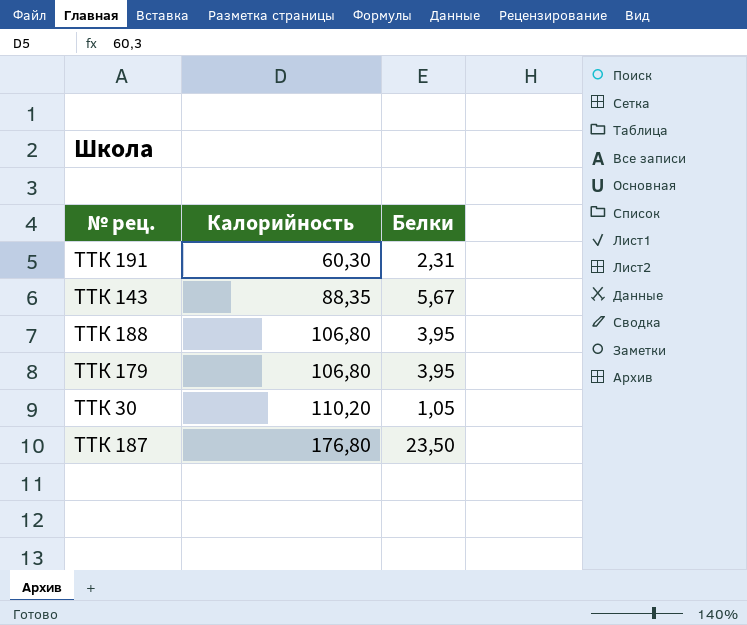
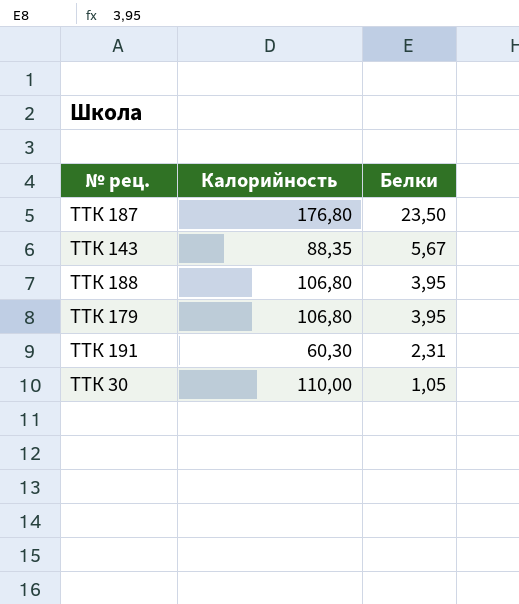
row order: Калорийность ascending -> Белки descending
ТТК 30 | Калорийность: 110,20 -> 110,00

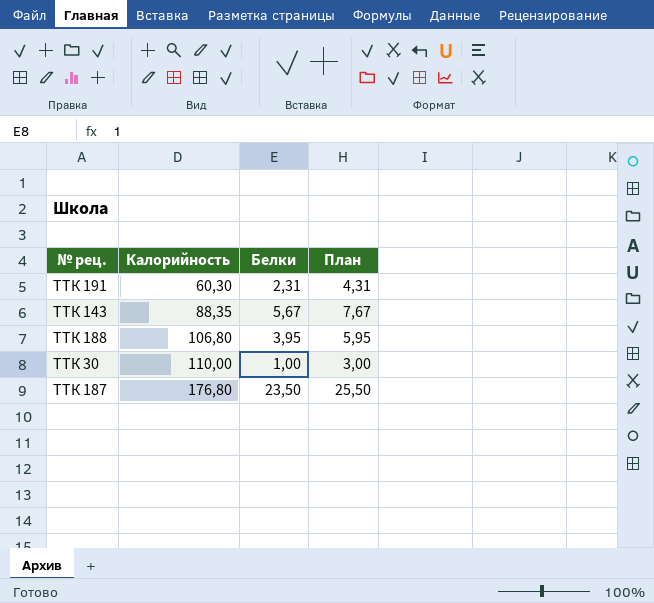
row order: Белки descending -> Калорийность ascending
column План | formula: none -> [Белки] + 2
row ТТК 179: 106,80 | 3,95 -> none
ТТК 30 | Белки: 1,05 -> 1,00

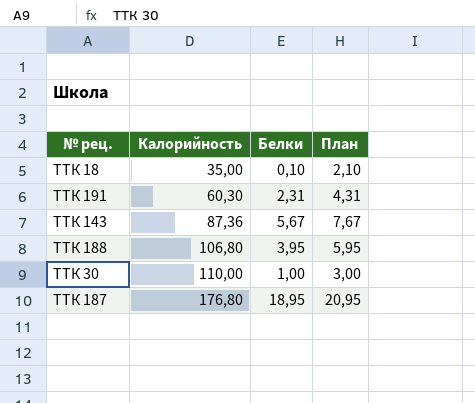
row ТТК 18: none -> 35,00 | 0,10 | 2,10
ТТК 143 | Калорийность: 88,35 -> 87,36
ТТК 187 | Белки: 23,50 -> 18,95
ТТК 187 | План: 25,50 -> 20,95

